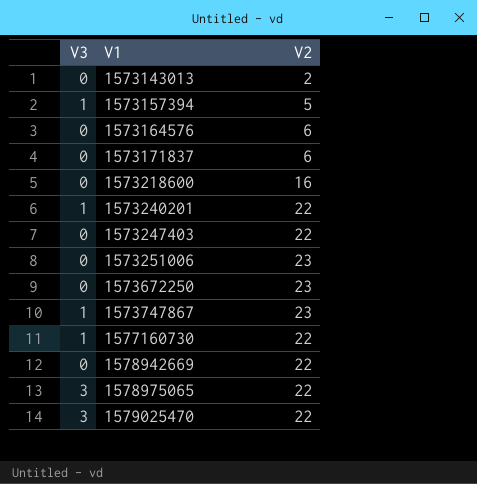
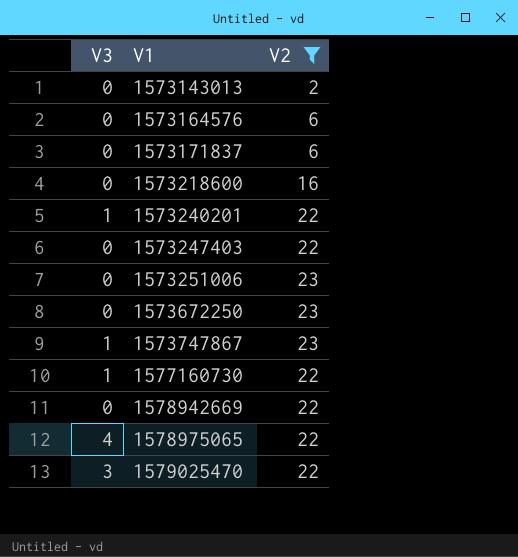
filter: none -> V2 != 5
1578975065 | V3: 3 -> 4

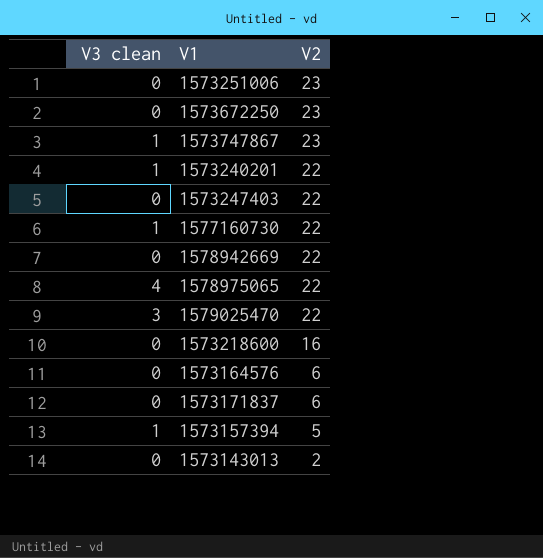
filter: V2 != 5 -> none
row order: V1 ascending -> V2 descending
column name: V3 -> V3 clean

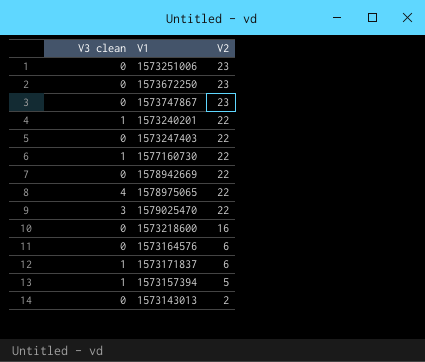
1573747867 | V3 clean: 1 -> 0
1573171837 | V3 clean: 0 -> 1

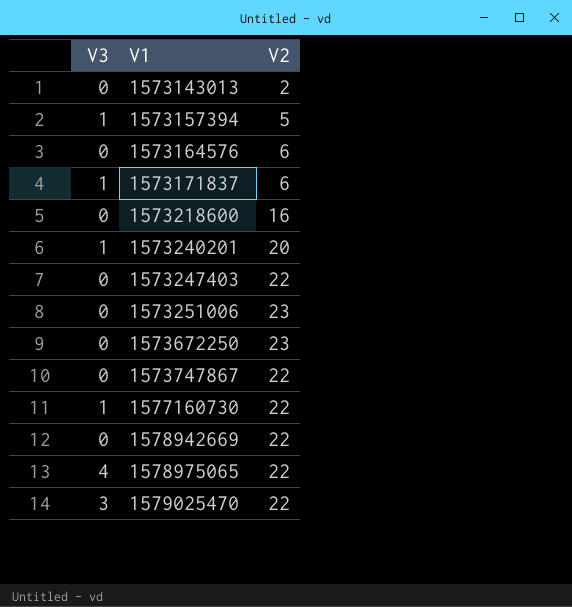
row order: V2 descending -> V1 ascending
column name: V3 clean -> V3
1573240201 | V2: 22 -> 20
1573747867 | V2: 23 -> 22

